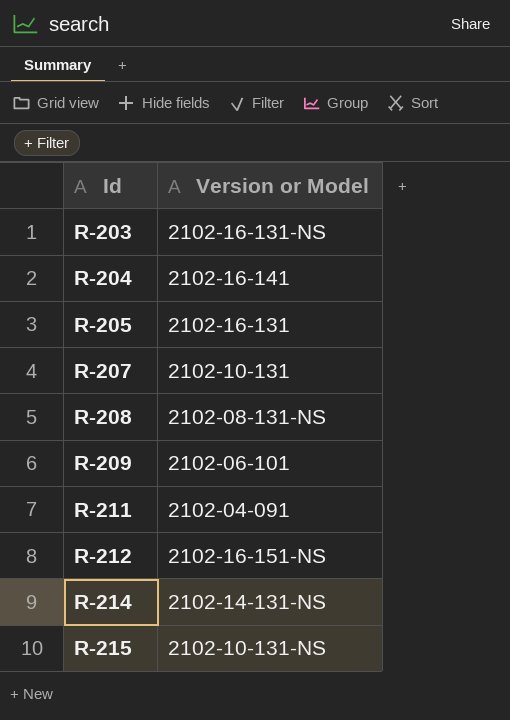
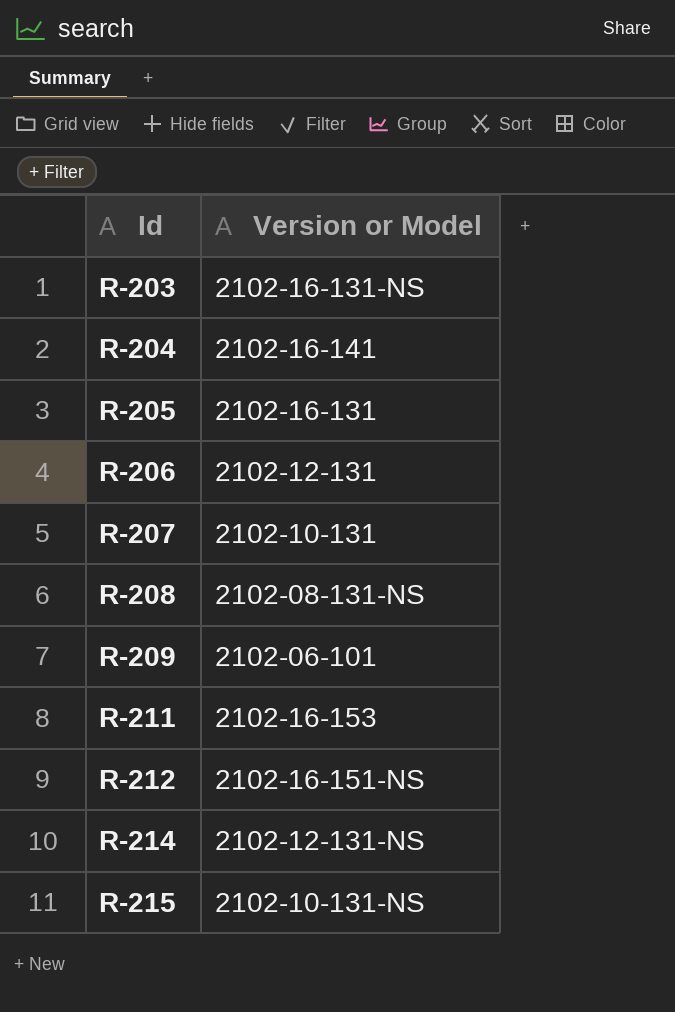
row R-206: none -> 2102-12-131
R-211 | Version or Model: 2102-04-091 -> 2102-16-153
R-214 | Version or Model: 2102-14-131-NS -> 2102-12-131-NS

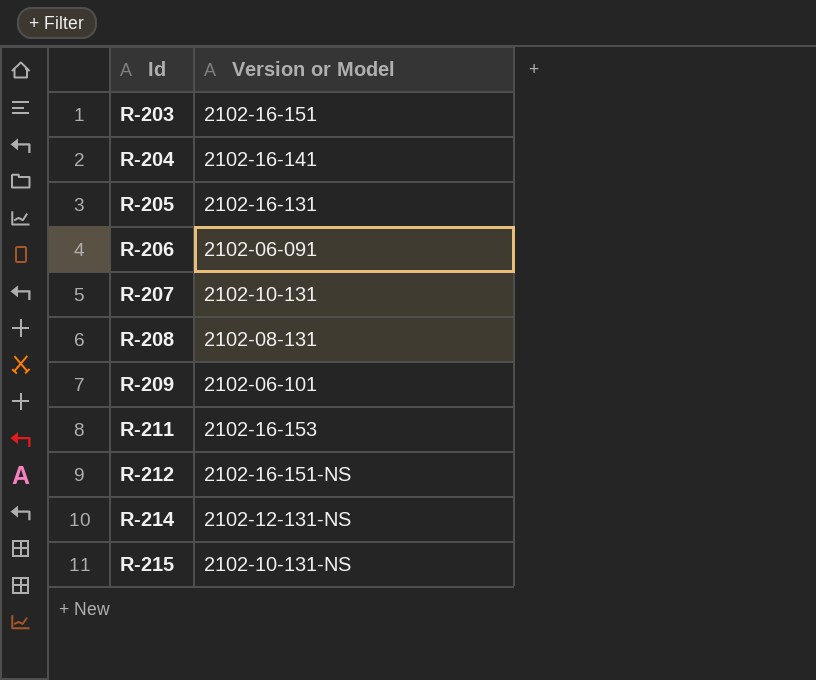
R-203 | Version or Model: 2102-16-131-NS -> 2102-16-151
R-206 | Version or Model: 2102-12-131 -> 2102-06-091
R-208 | Version or Model: 2102-08-131-NS -> 2102-08-131

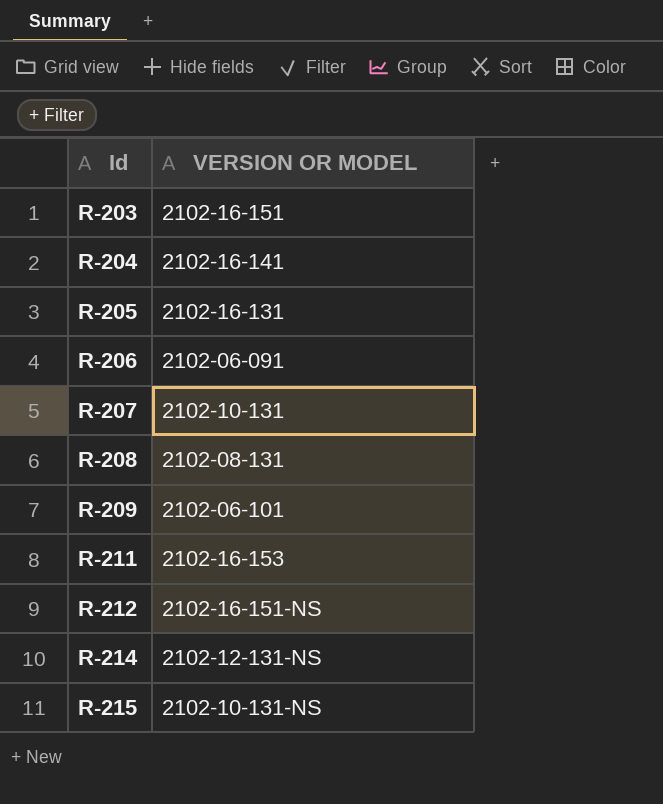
column name: Version or Model -> VERSION OR MODEL

